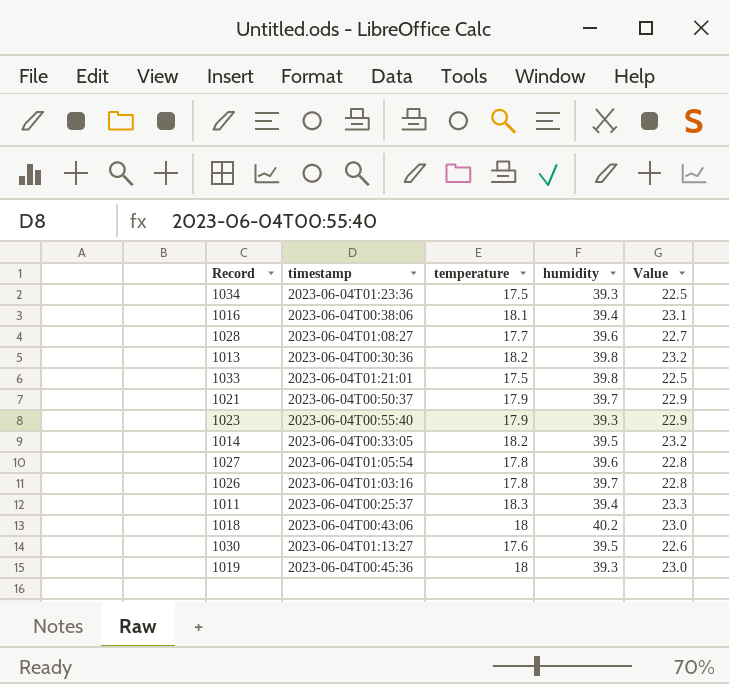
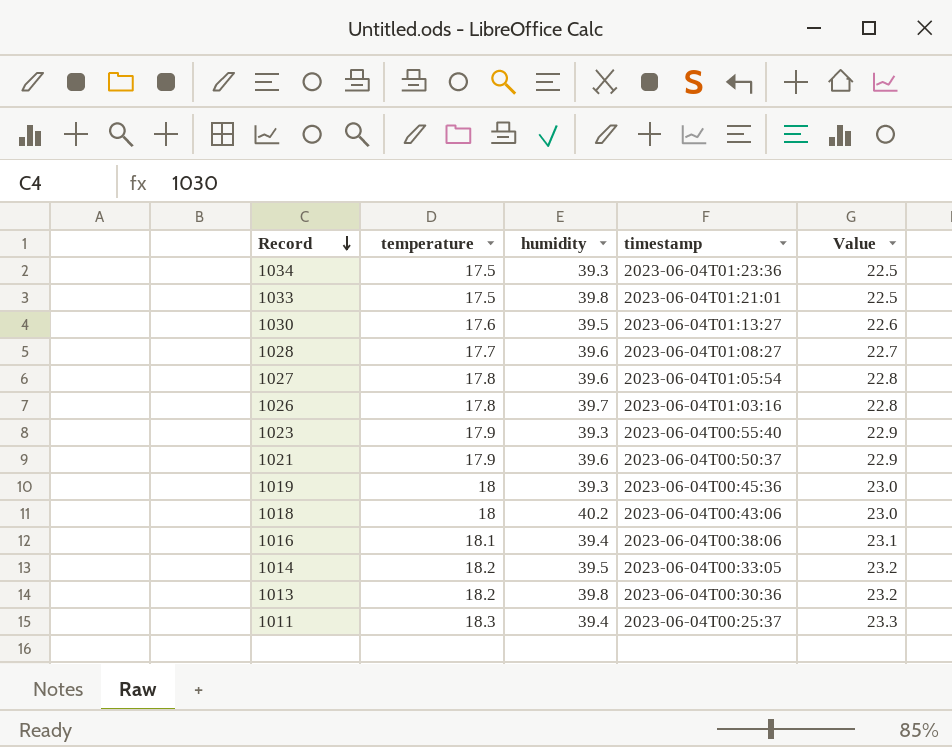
row order: none -> Record descending
column timestamp | position: 2 -> 4
1021 | humidity: 39.7 -> 39.6

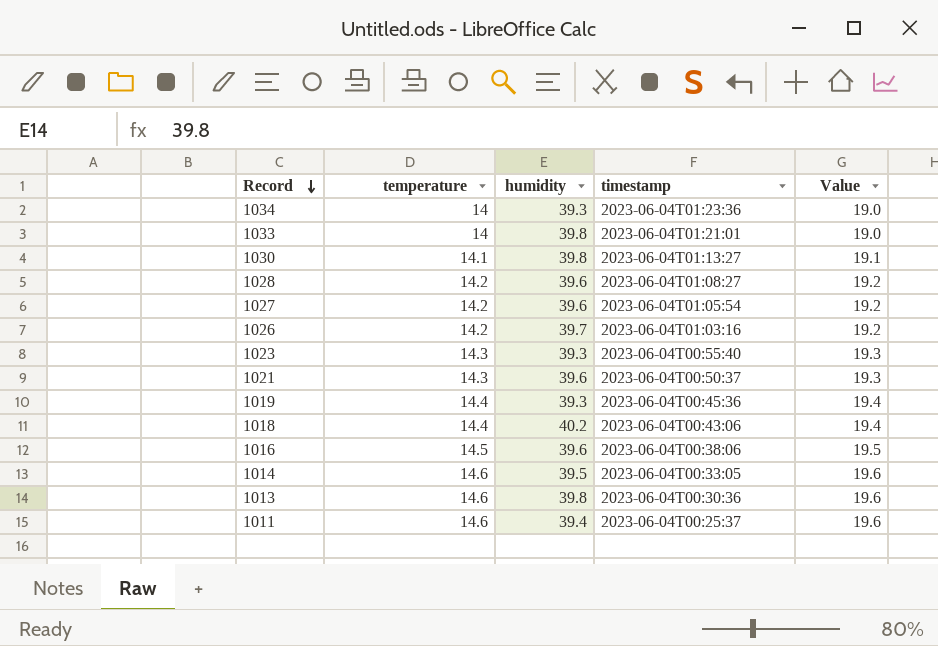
1034 | temperature: 17.5 -> 14
1034 | Value: 22.5 -> 19.0
1033 | temperature: 17.5 -> 14
1033 | Value: 22.5 -> 19.0
1030 | temperature: 17.6 -> 14.1
1030 | humidity: 39.5 -> 39.8
1030 | Value: 22.6 -> 19.1
1028 | temperature: 17.7 -> 14.2
1028 | Value: 22.7 -> 19.2
1027 | temperature: 17.8 -> 14.2
1027 | Value: 22.8 -> 19.2
1026 | temperature: 17.8 -> 14.2
1026 | Value: 22.8 -> 19.2
1023 | temperature: 17.9 -> 14.3
1023 | Value: 22.9 -> 19.3
1021 | temperature: 17.9 -> 14.3
1021 | Value: 22.9 -> 19.3
1019 | temperature: 18 -> 14.4
1019 | Value: 23.0 -> 19.4
1018 | temperature: 18 -> 14.4
1018 | Value: 23.0 -> 19.4
1016 | temperature: 18.1 -> 14.5
1016 | humidity: 39.4 -> 39.6
1016 | Value: 23.1 -> 19.5
1014 | temperature: 18.2 -> 14.6
1014 | Value: 23.2 -> 19.6
1013 | temperature: 18.2 -> 14.6
1013 | Value: 23.2 -> 19.6
1011 | temperature: 18.3 -> 14.6
1011 | Value: 23.3 -> 19.6

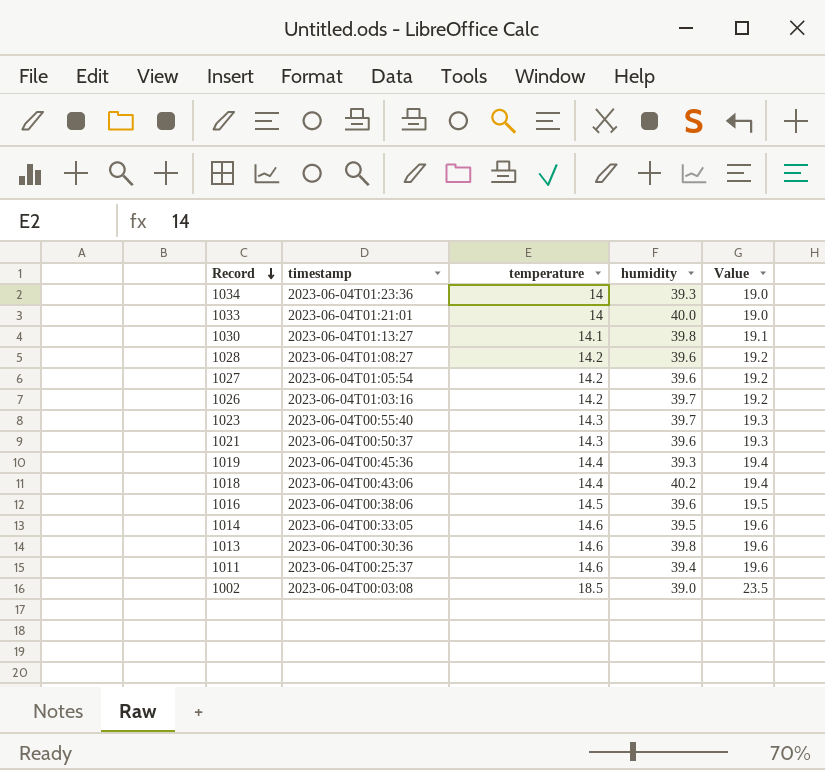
column timestamp | position: 4 -> 2
1033 | humidity: 39.8 -> 40.0
1023 | humidity: 39.3 -> 39.7
row 1002: none -> 2023-06-04T00:03:08 | 18.5 | 39.0 | 23.5

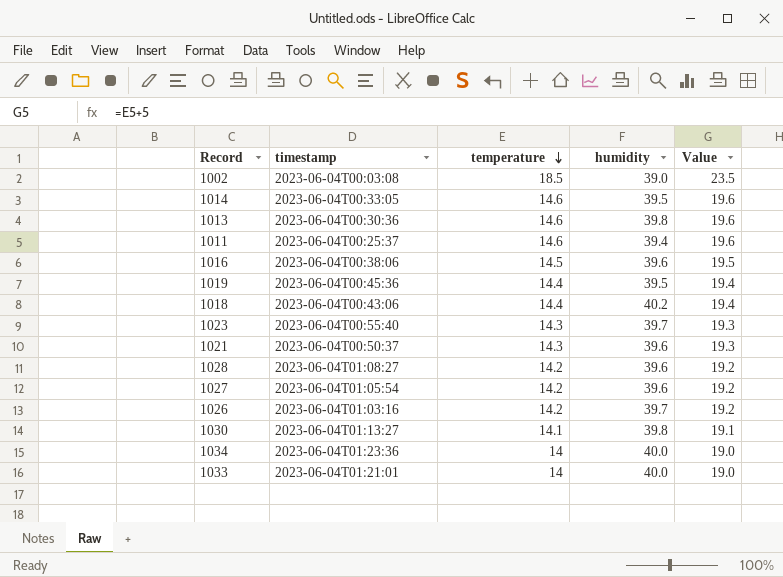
row order: Record descending -> temperature descending
1019 | humidity: 39.3 -> 39.5
1034 | humidity: 39.3 -> 40.0

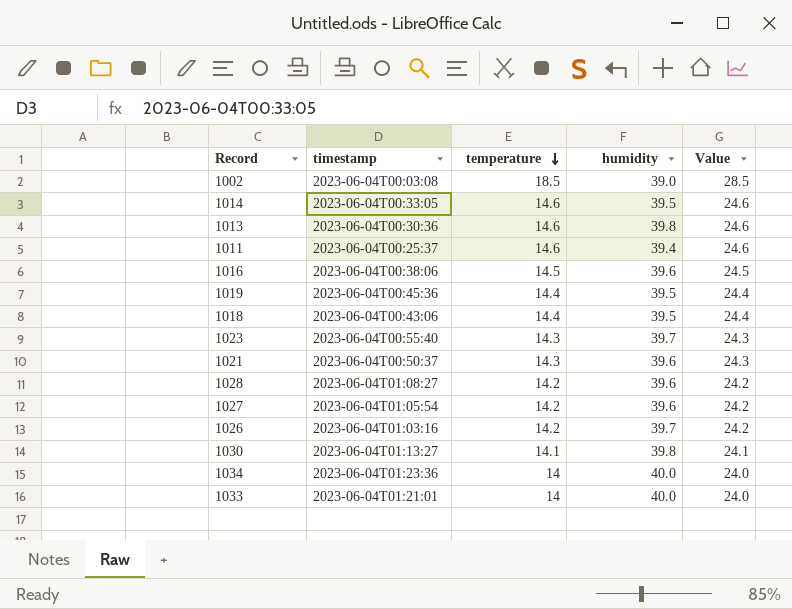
column Value | formula: [temperature] + 5 -> [temperature] + 10
1018 | humidity: 40.2 -> 39.5

